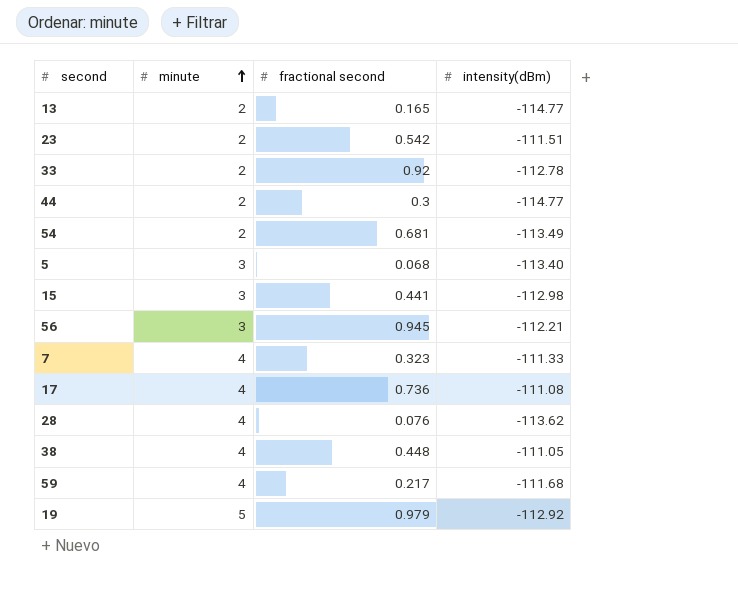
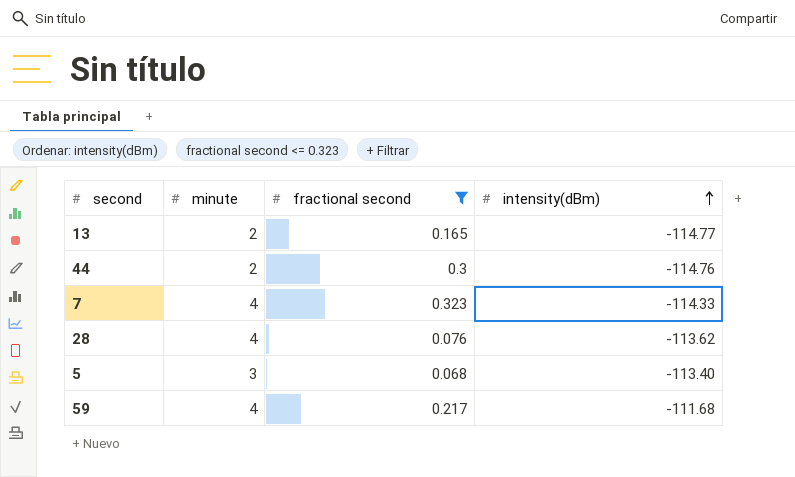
filter: none -> fractional second <= 0.323
row order: minute ascending -> intensity(dBm) ascending
44 | intensity(dBm): -114.77 -> -114.76
7 | intensity(dBm): -111.33 -> -114.33

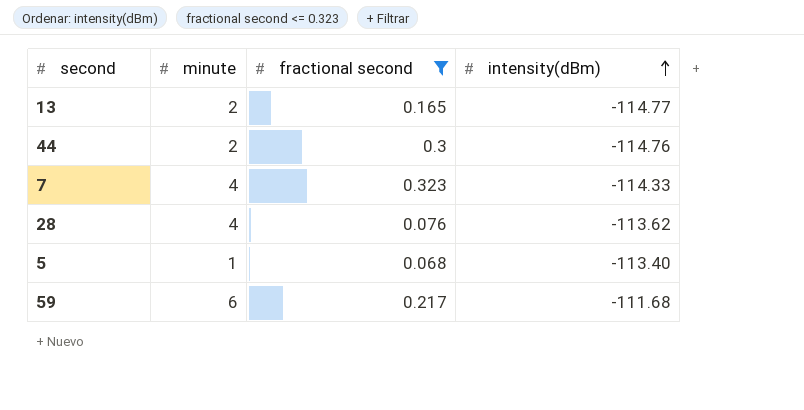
5 | minute: 3 -> 1
59 | minute: 4 -> 6

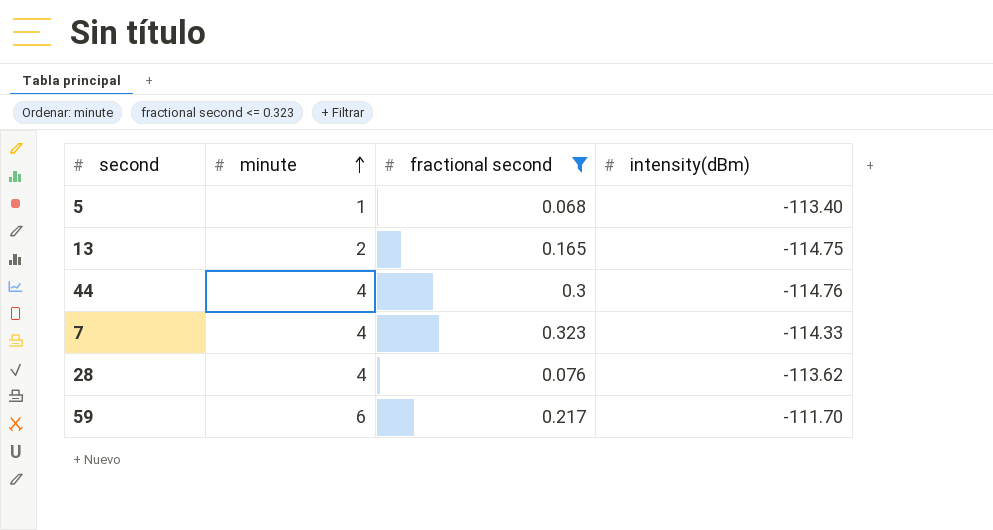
row order: intensity(dBm) ascending -> minute ascending
13 | intensity(dBm): -114.77 -> -114.75
44 | minute: 2 -> 4
59 | intensity(dBm): -111.68 -> -111.70

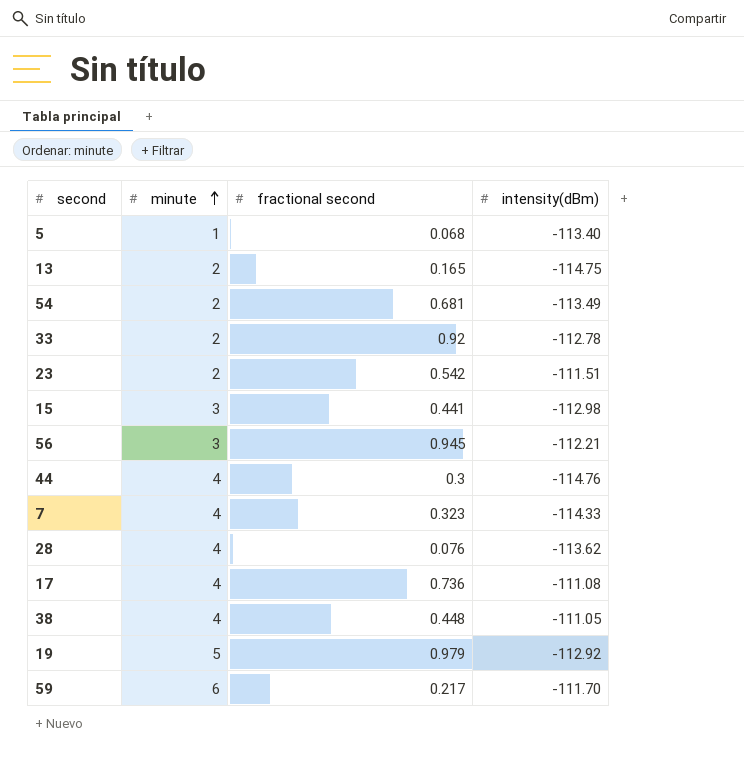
filter: fractional second <= 0.323 -> none

